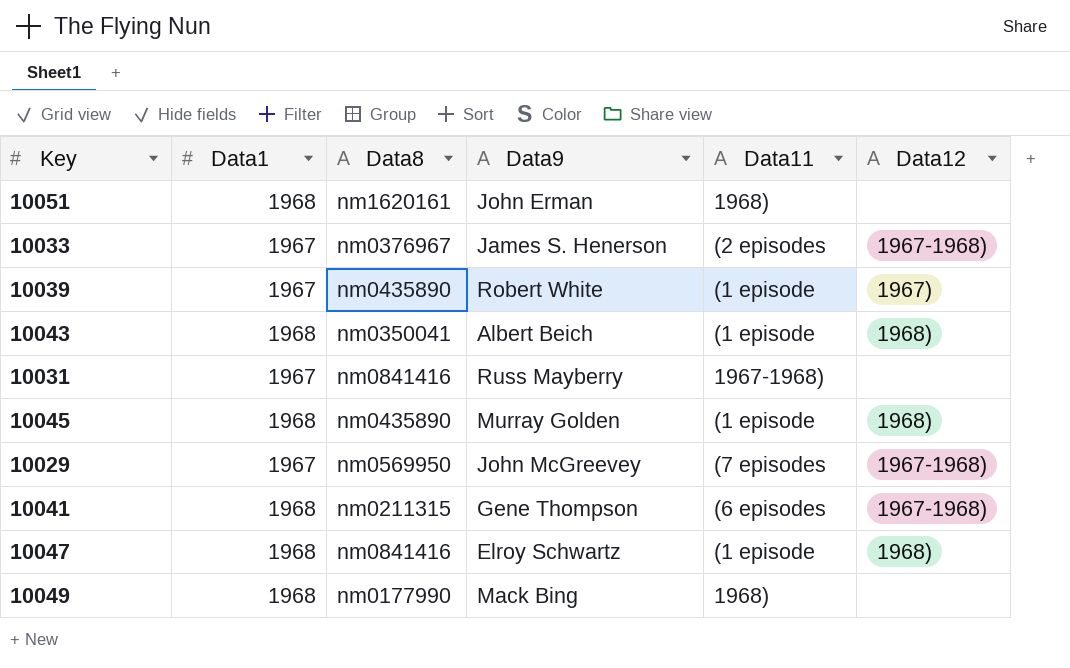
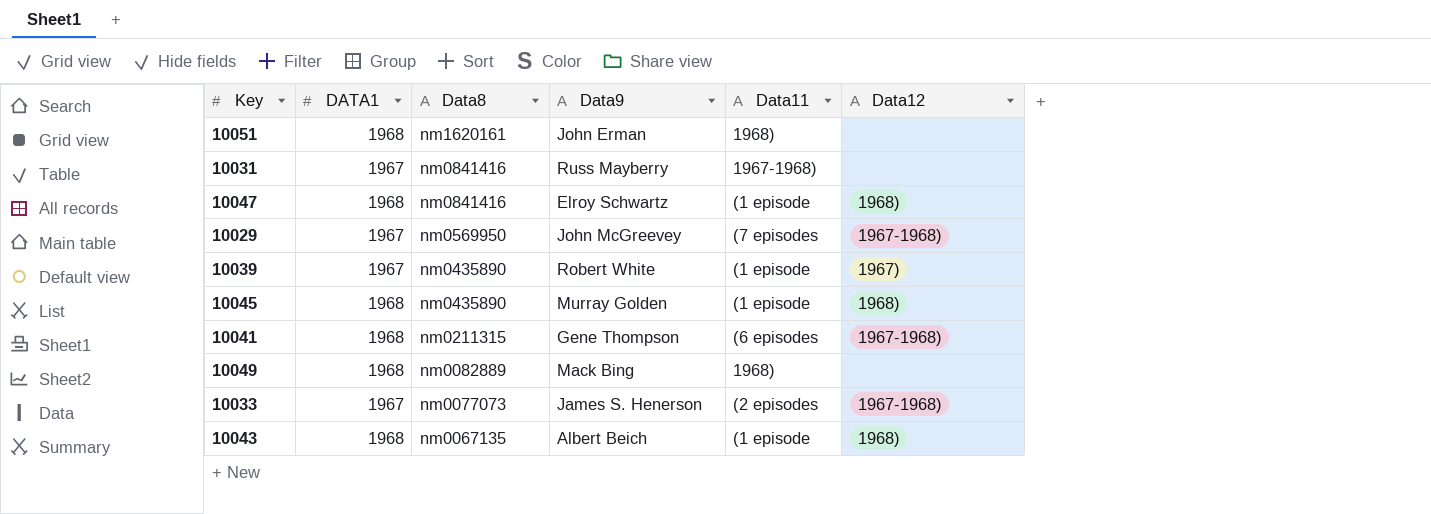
row order: none -> Data8 descending
column name: Data1 -> DATA1
10049 | Data8: nm0177990 -> nm0082889
10033 | Data8: nm0376967 -> nm0077073
10043 | Data8: nm0350041 -> nm0067135

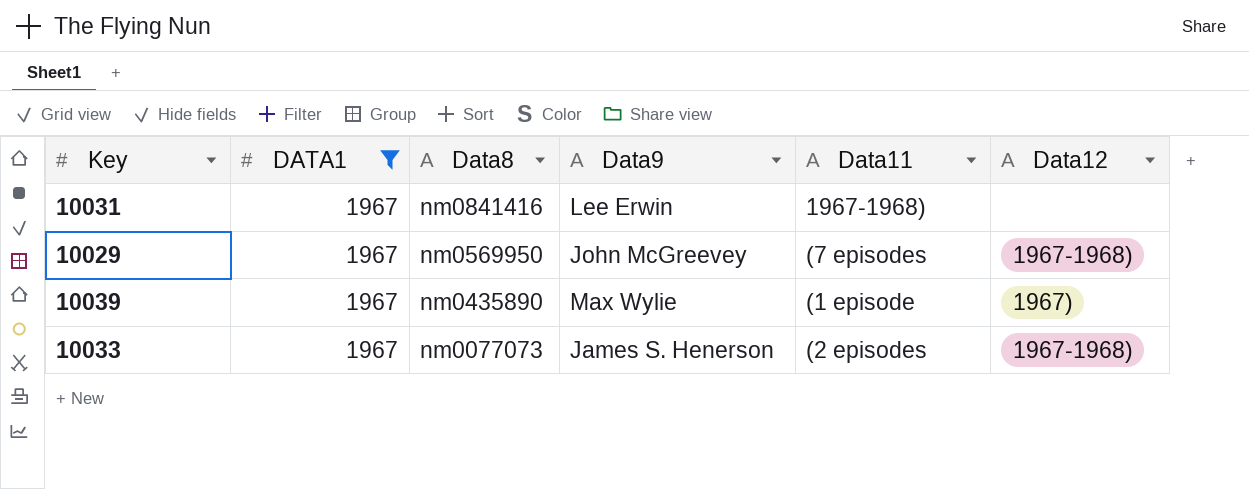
filter: none -> DATA1 = 1967
10031 | Data9: Russ Mayberry -> Lee Erwin
10039 | Data9: Robert White -> Max Wylie

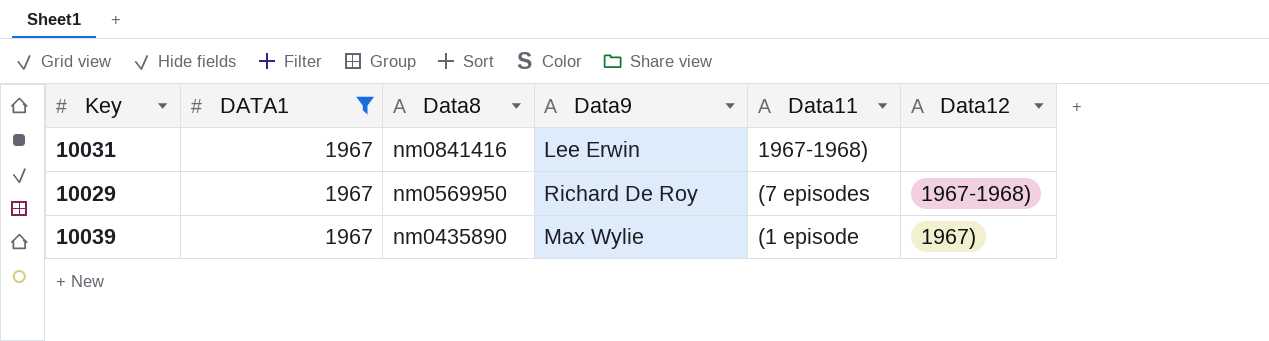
row 10033: 1967 | nm0077073 | James S. Henerson | (2 episodes | 1967-1968) -> none
10029 | Data9: John McGreevey -> Richard De Roy

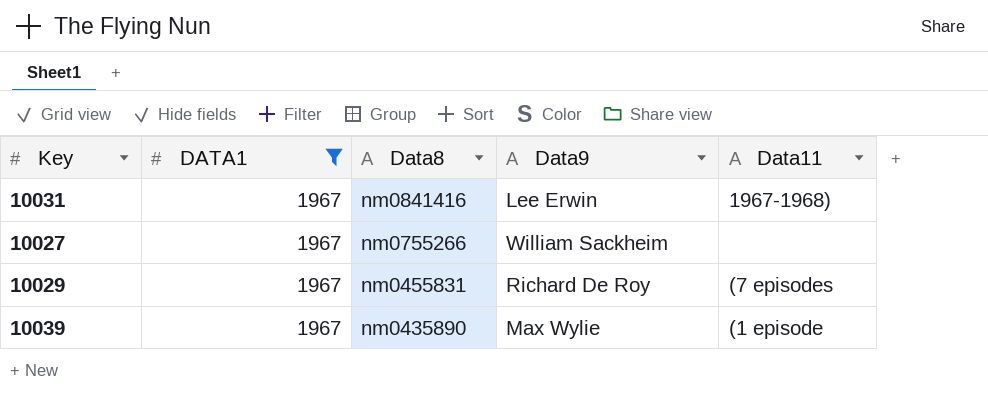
column Data12 | position: 6 -> none
row 10027: none -> 1967 | nm0755266 | William Sackheim | none
10029 | Data8: nm0569950 -> nm0455831

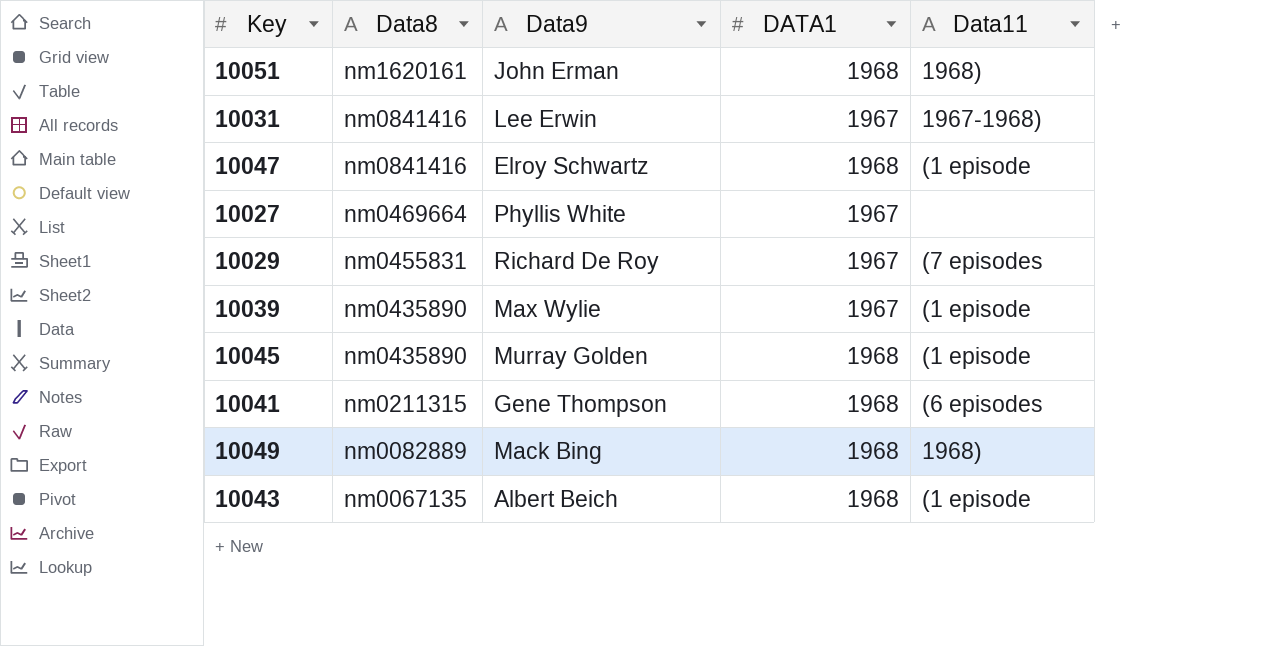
filter: DATA1 = 1967 -> none
column DATA1 | position: 2 -> 4
10027 | Data8: nm0755266 -> nm0469664
10027 | Data9: William Sackheim -> Phyllis White

